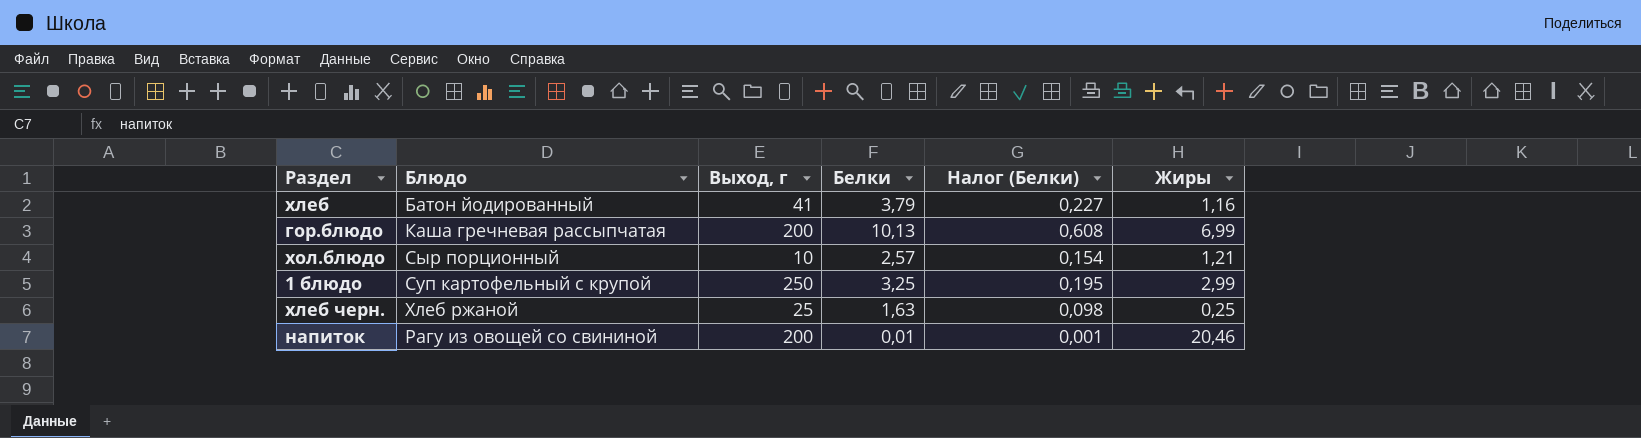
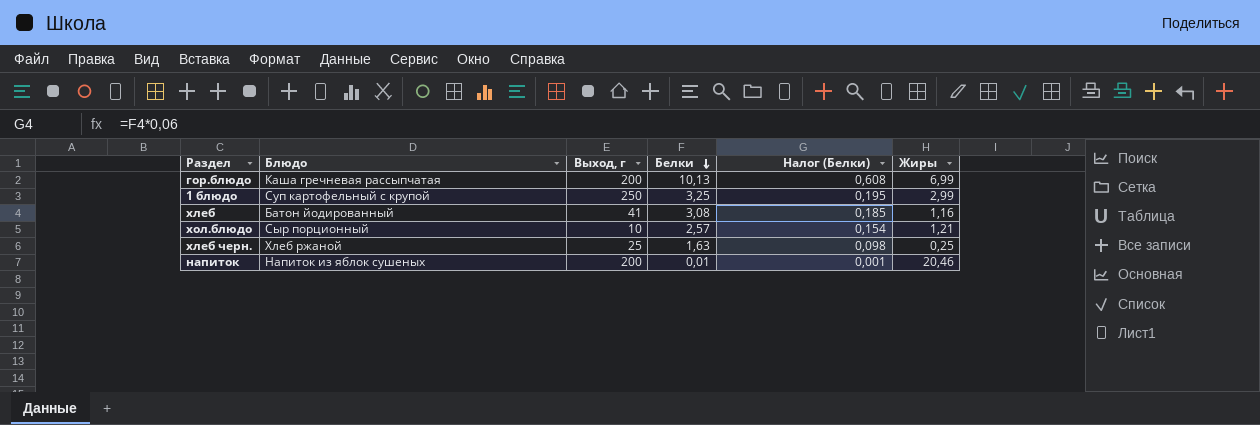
row order: none -> Белки descending
хлеб | Белки: 3,79 -> 3,08
хлеб | Налог (Белки): 0,227 -> 0,185
напиток | Блюдо: Рагу из овощей со свининой -> Напиток из яблок сушеных

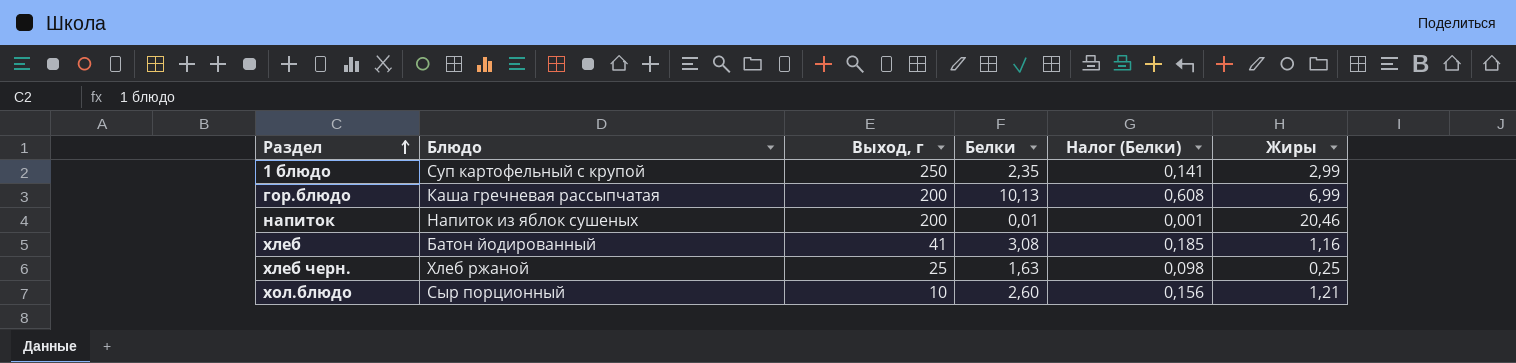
row order: Белки descending -> Раздел ascending
1 блюдо | Белки: 3,25 -> 2,35
1 блюдо | Налог (Белки): 0,195 -> 0,141
хол.блюдо | Белки: 2,57 -> 2,60
хол.блюдо | Налог (Белки): 0,154 -> 0,156

